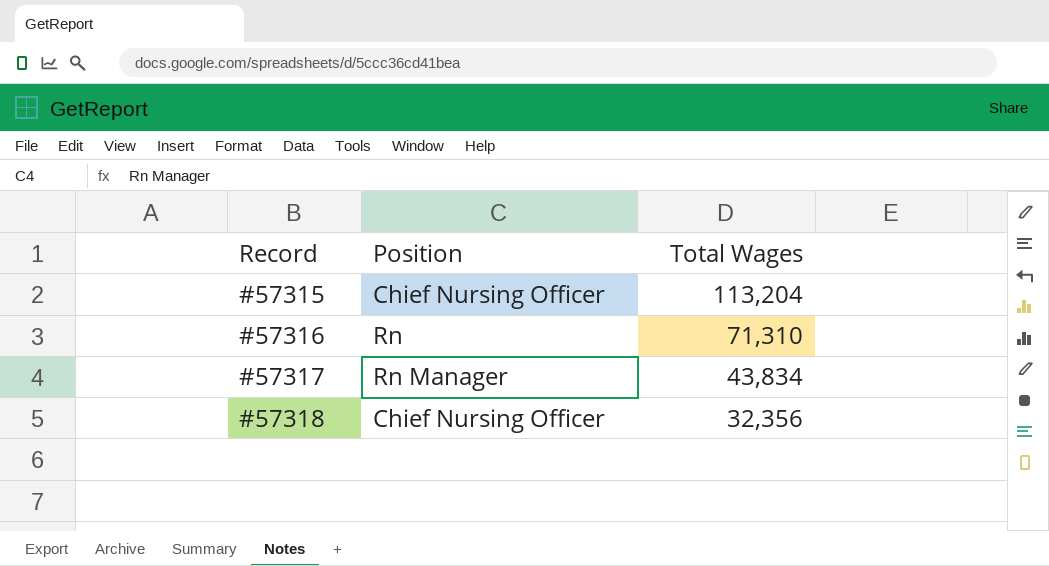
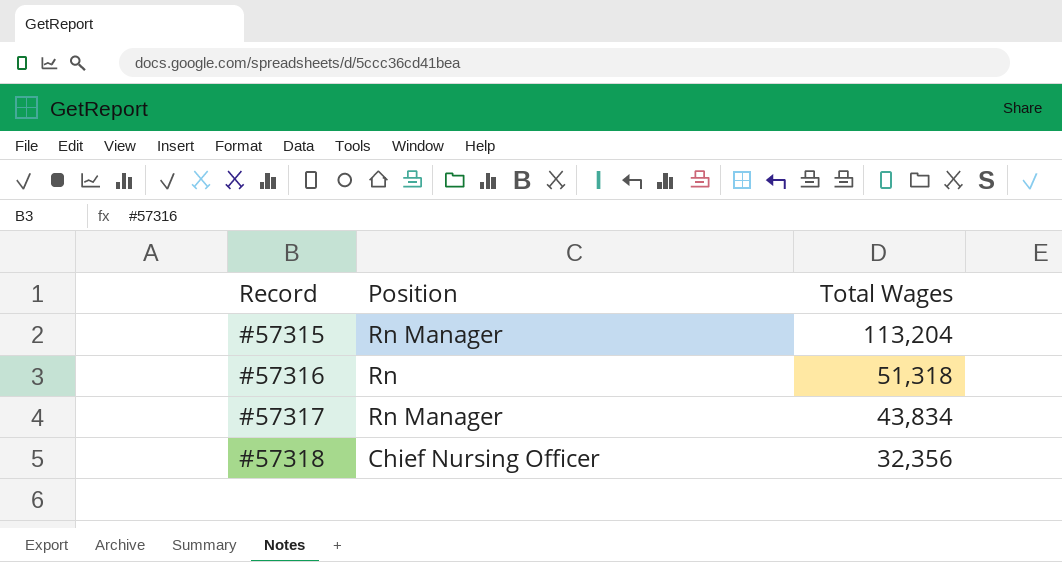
#57315 | Position: Chief Nursing Officer -> Rn Manager
#57316 | Total Wages: 71,310 -> 51,318

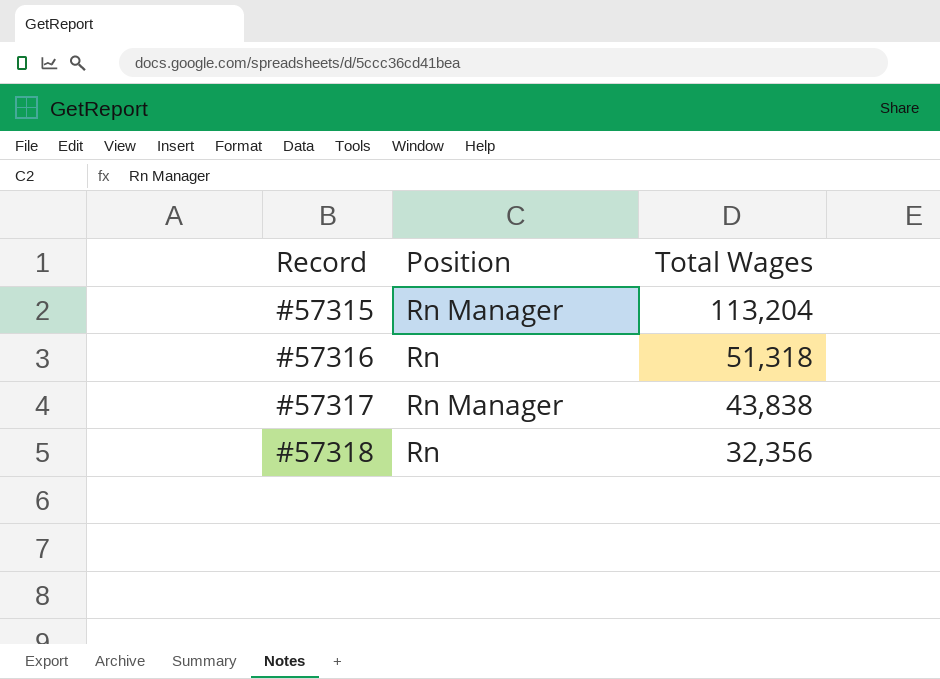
#57317 | Total Wages: 43,834 -> 43,838
#57318 | Position: Chief Nursing Officer -> Rn

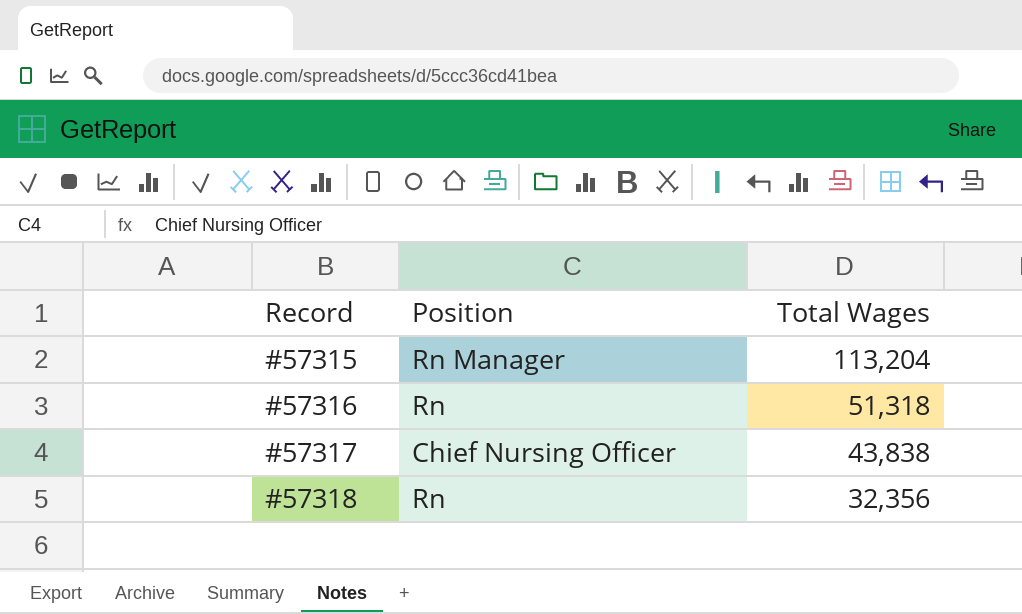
#57317 | Position: Rn Manager -> Chief Nursing Officer

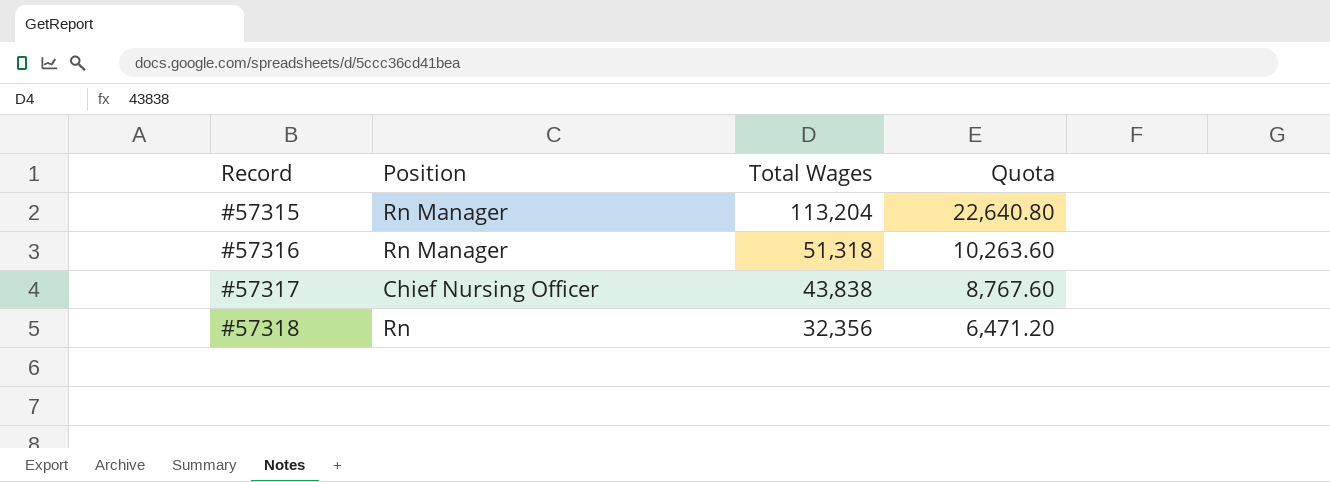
column Quota | formula: none -> [Total Wages] * 0.2
#57316 | Position: Rn -> Rn Manager

